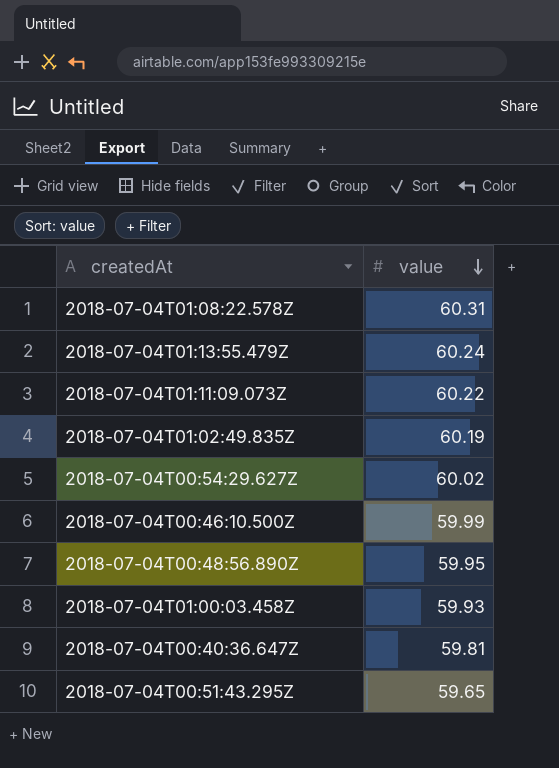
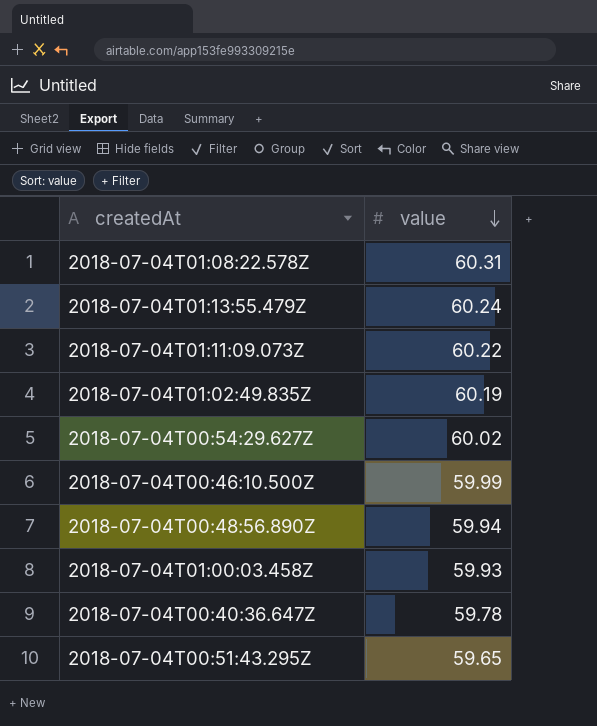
2018-07-04T00:48:56.890Z | value: 59.95 -> 59.94
2018-07-04T00:40:36.647Z | value: 59.81 -> 59.78

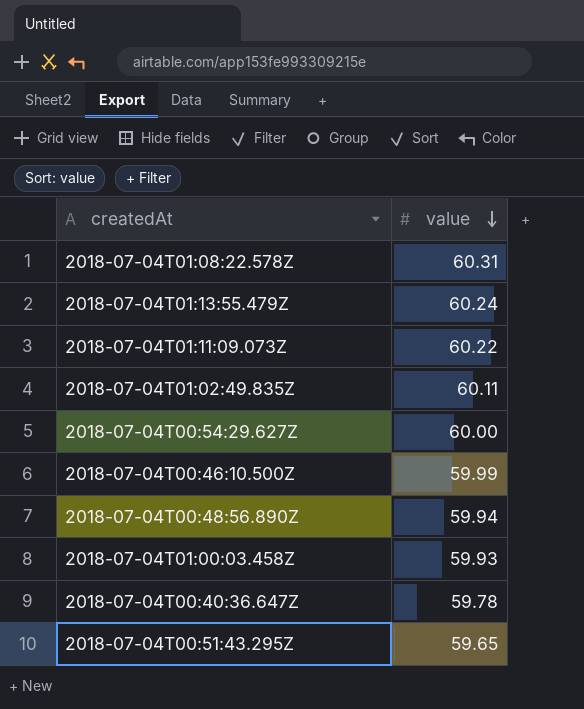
2018-07-04T01:02:49.835Z | value: 60.19 -> 60.11
2018-07-04T00:54:29.627Z | value: 60.02 -> 60.00

